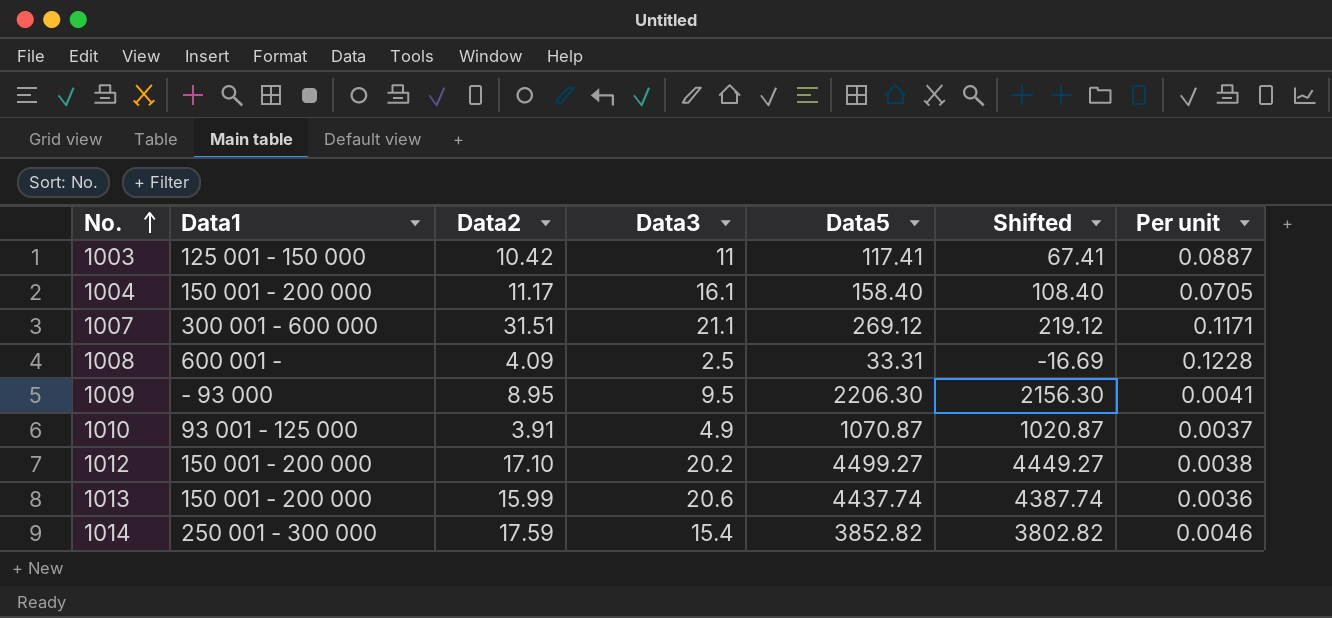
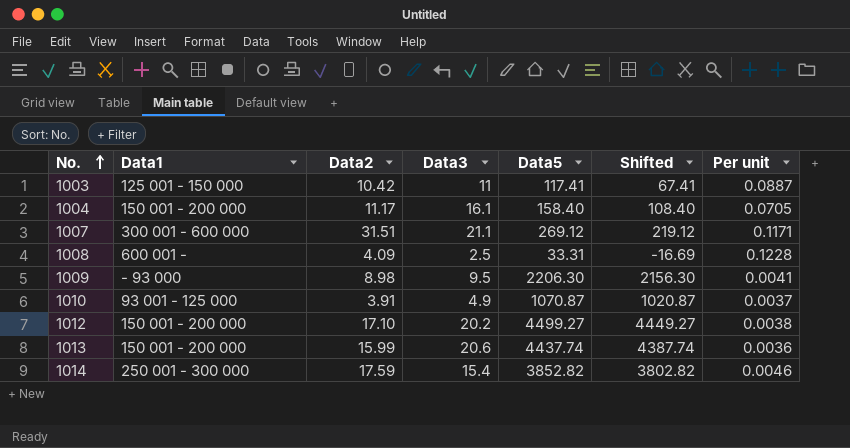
1009 | Data2: 8.95 -> 8.98

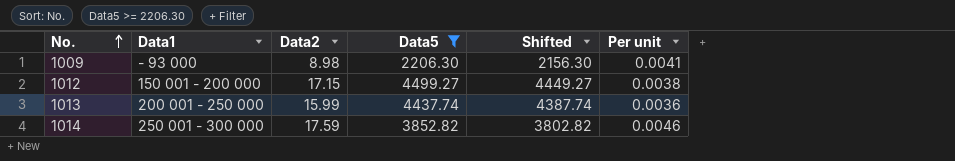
filter: none -> Data5 >= 2206.30
column Data3 | position: 4 -> none
1012 | Data2: 17.10 -> 17.15
1013 | Data1: 150 001 - 200 000 -> 200 001 - 250 000

